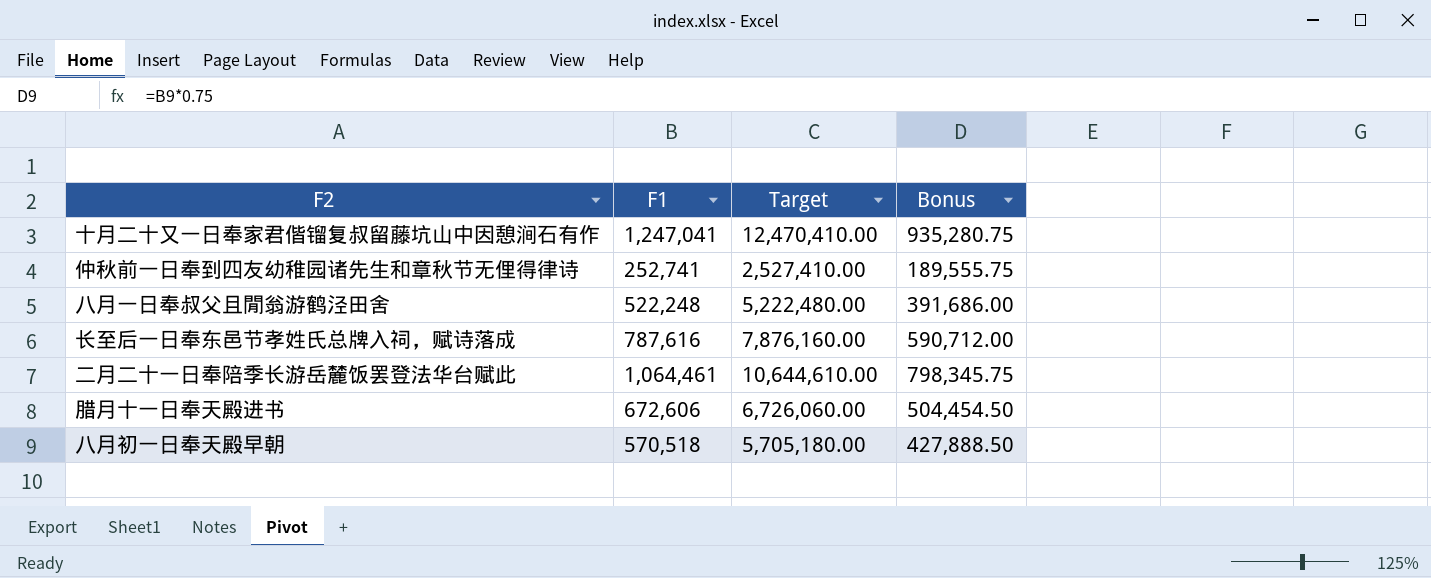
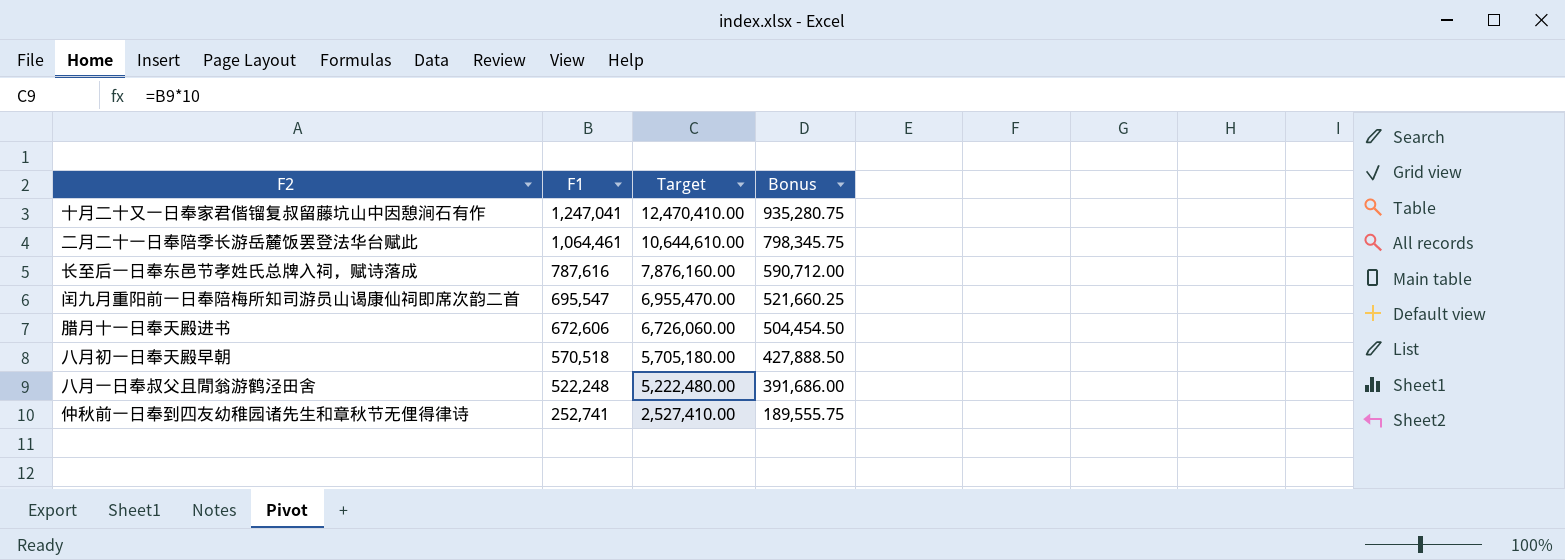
row order: none -> F1 descending
row 闰九月重阳前一日奉陪梅所知司游员山谒康仙祠即席次韵二首: none -> 695,547 | 6,955,470.00 | 521,660.25

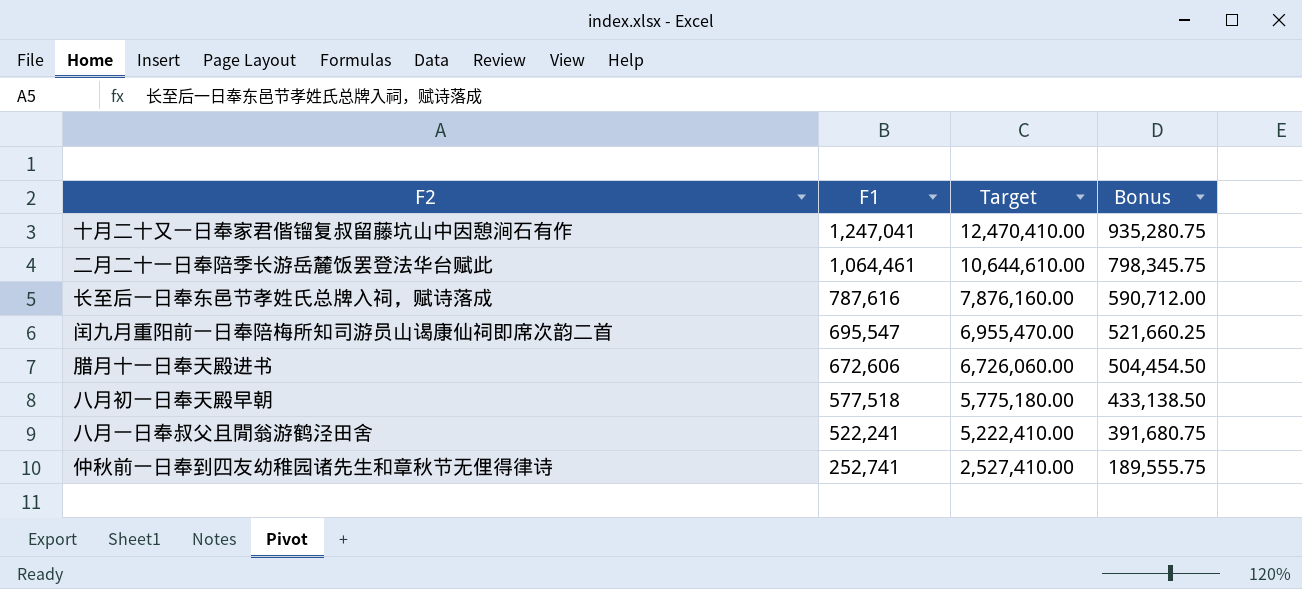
八月初一日奉天殿早朝 | F1: 570,518 -> 577,518
八月初一日奉天殿早朝 | Target: 5,705,180.00 -> 5,775,180.00
八月初一日奉天殿早朝 | Bonus: 427,888.50 -> 433,138.50
八月一日奉叔父且閒翁游鹤泾田舍 | F1: 522,248 -> 522,241
八月一日奉叔父且閒翁游鹤泾田舍 | Target: 5,222,480.00 -> 5,222,410.00
八月一日奉叔父且閒翁游鹤泾田舍 | Bonus: 391,686.00 -> 391,680.75

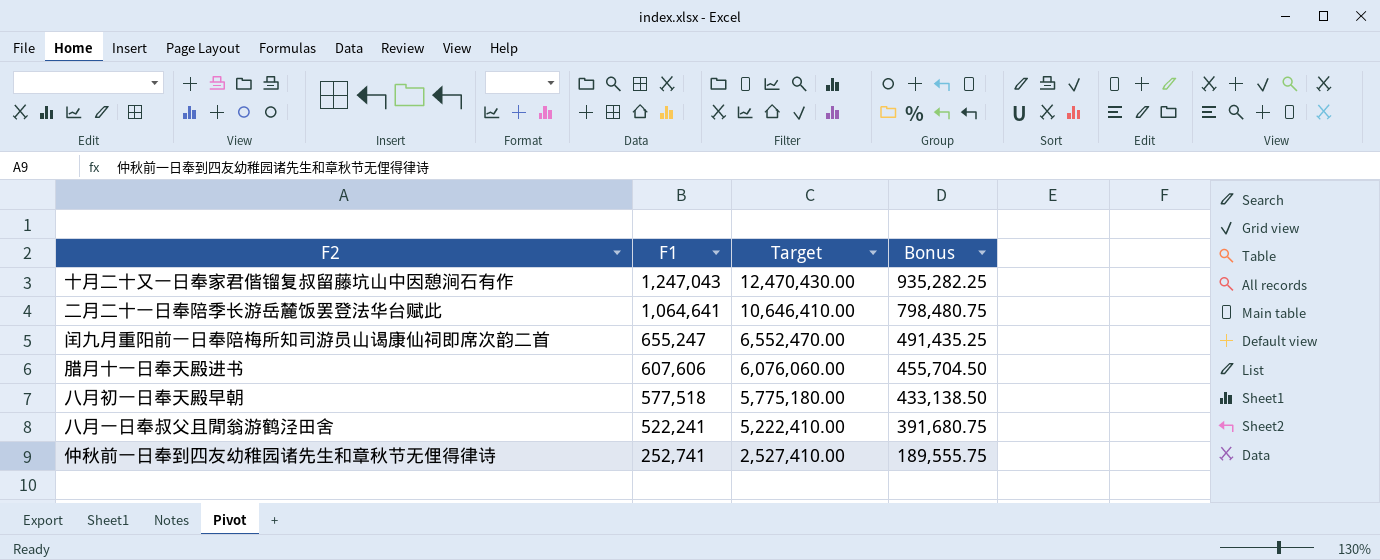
row 长至后一日奉东邑节孝姓氏总牌入祠，赋诗落成: 787,616 | 7,876,160.00 | 590,712.00 -> none
十月二十又一日奉家君偕镏复叔留藤坑山中因憩涧石有作 | F1: 1,247,041 -> 1,247,043
十月二十又一日奉家君偕镏复叔留藤坑山中因憩涧石有作 | Target: 12,470,410.00 -> 12,470,430.00
十月二十又一日奉家君偕镏复叔留藤坑山中因憩涧石有作 | Bonus: 935,280.75 -> 935,282.25
二月二十一日奉陪季长游岳麓饭罢登法华台赋此 | F1: 1,064,461 -> 1,064,641
二月二十一日奉陪季长游岳麓饭罢登法华台赋此 | Target: 10,644,610.00 -> 10,646,410.00
二月二十一日奉陪季长游岳麓饭罢登法华台赋此 | Bonus: 798,345.75 -> 798,480.75
闰九月重阳前一日奉陪梅所知司游员山谒康仙祠即席次韵二首 | F1: 695,547 -> 655,247
闰九月重阳前一日奉陪梅所知司游员山谒康仙祠即席次韵二首 | Target: 6,955,470.00 -> 6,552,470.00
闰九月重阳前一日奉陪梅所知司游员山谒康仙祠即席次韵二首 | Bonus: 521,660.25 -> 491,435.25
腊月十一日奉天殿进书 | F1: 672,606 -> 607,606
腊月十一日奉天殿进书 | Target: 6,726,060.00 -> 6,076,060.00
腊月十一日奉天殿进书 | Bonus: 504,454.50 -> 455,704.50

